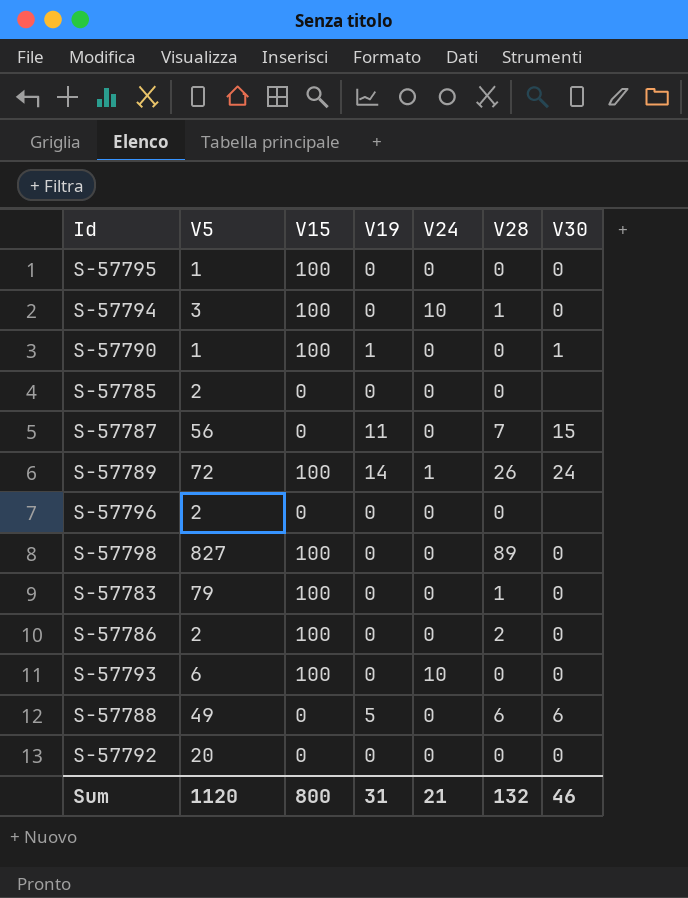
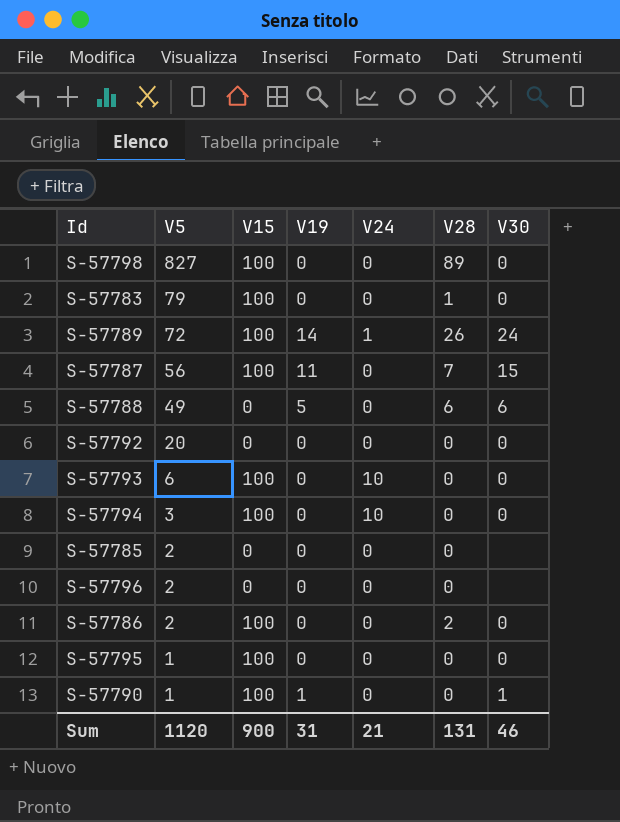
row order: none -> V5 descending
S-57787 | V15: 0 -> 100
S-57794 | V28: 1 -> 0
Sum | V15: 800 -> 900
Sum | V28: 132 -> 131

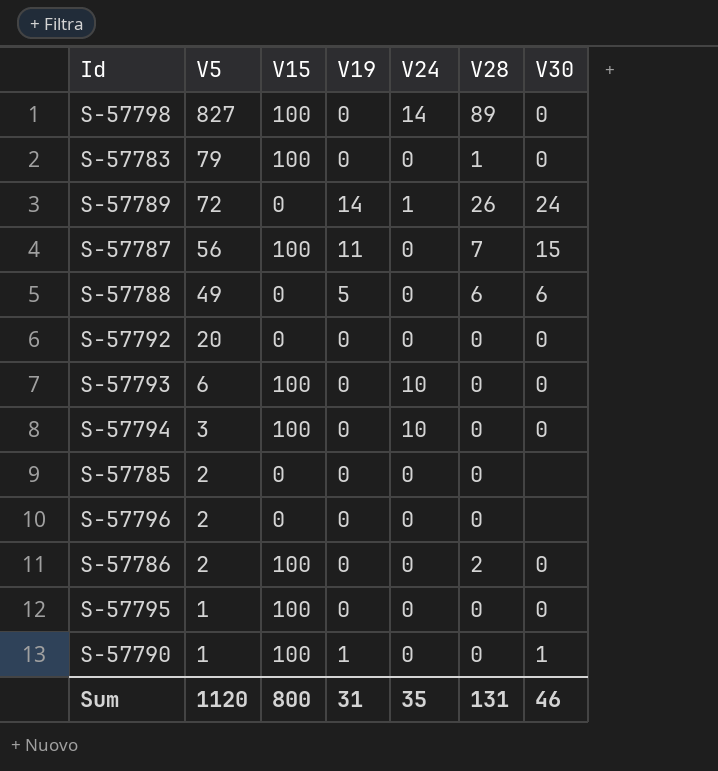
S-57798 | V24: 0 -> 14
S-57789 | V15: 100 -> 0
Sum | V15: 900 -> 800
Sum | V24: 21 -> 35

